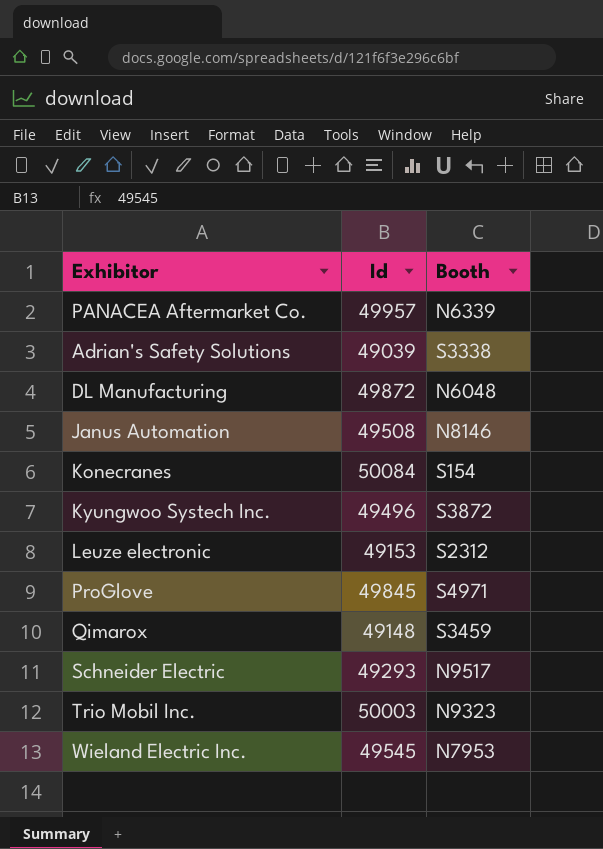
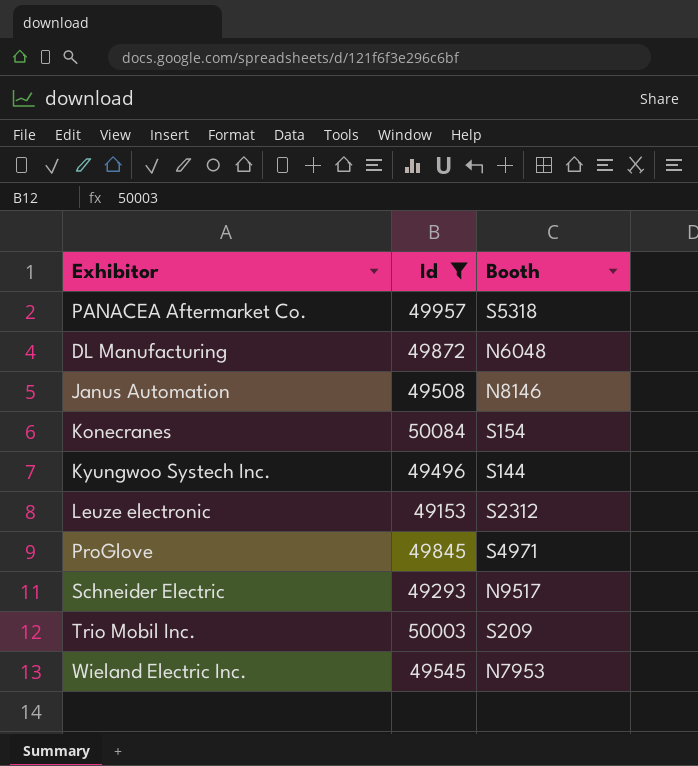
filter: none -> Id >= 49153
PANACEA Aftermarket Co. | Booth: N6339 -> S5318
Kyungwoo Systech Inc. | Booth: S3872 -> S144
Trio Mobil Inc. | Booth: N9323 -> S209

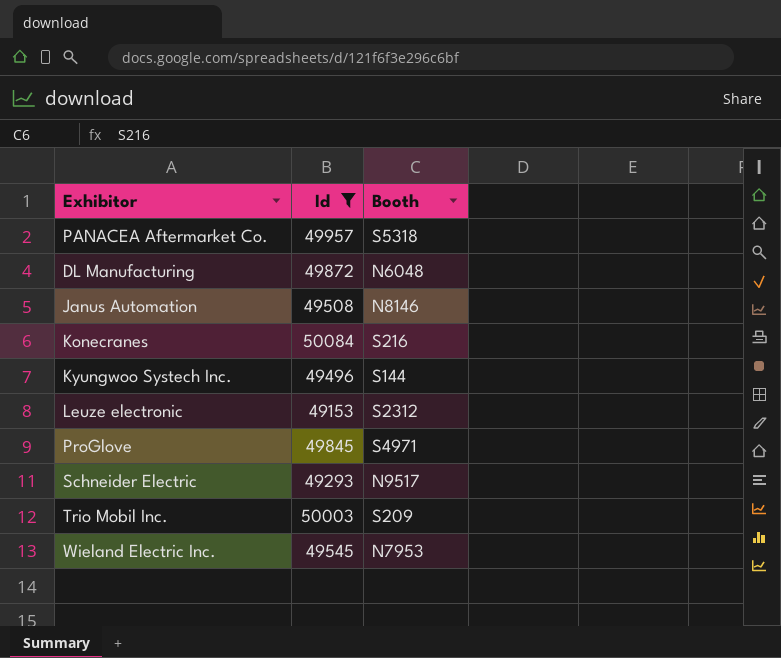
Konecranes | Booth: S154 -> S216

